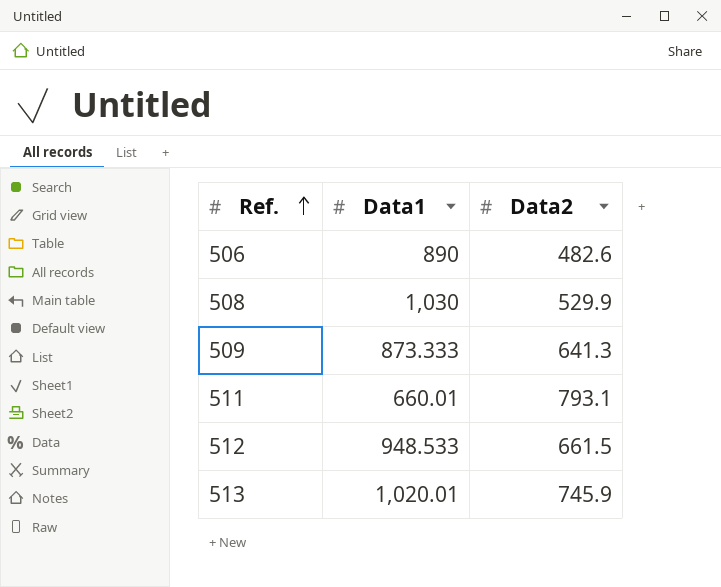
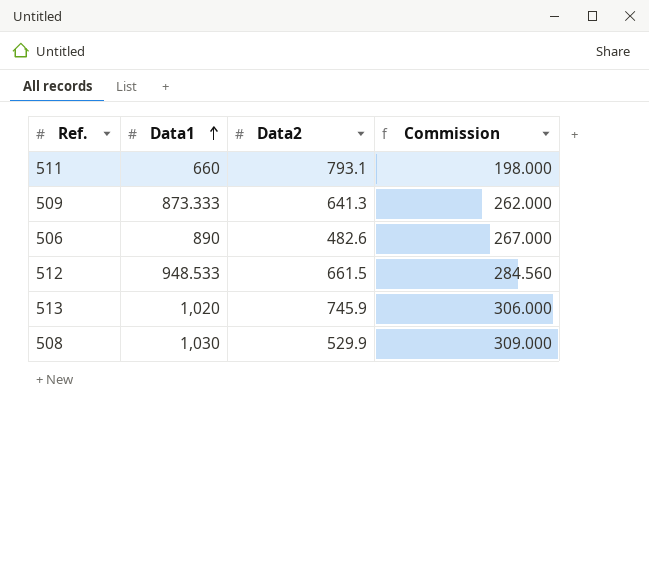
row order: Ref. ascending -> Data1 ascending
column Commission | formula: none -> [Data1] * 0.3
511 | Data1: 660.01 -> 660
513 | Data1: 1,020.01 -> 1,020

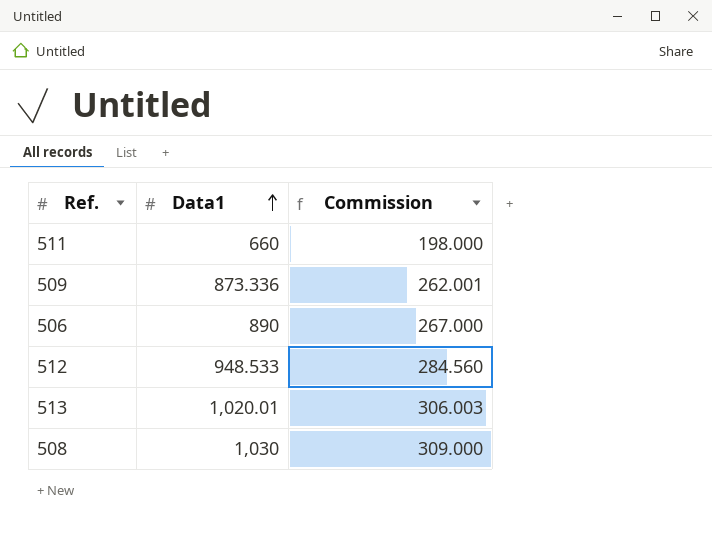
column Data2 | position: 3 -> none
509 | Data1: 873.333 -> 873.336
509 | Commission: 262.000 -> 262.001
513 | Data1: 1,020 -> 1,020.01
513 | Commission: 306.000 -> 306.003

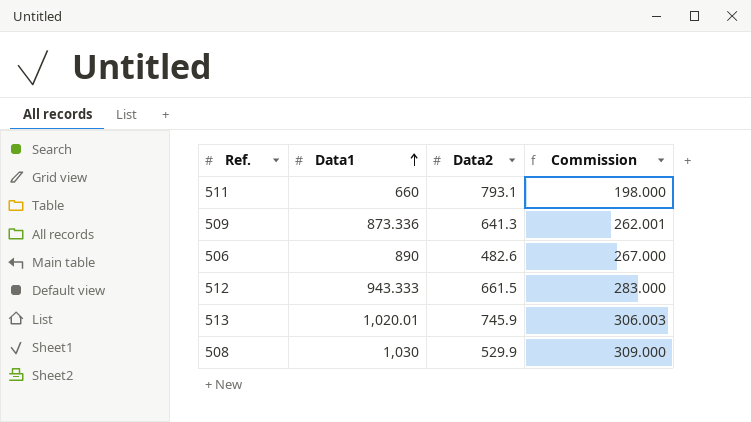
column Data2 | position: none -> 3
512 | Data1: 948.533 -> 943.333
512 | Commission: 284.560 -> 283.000

